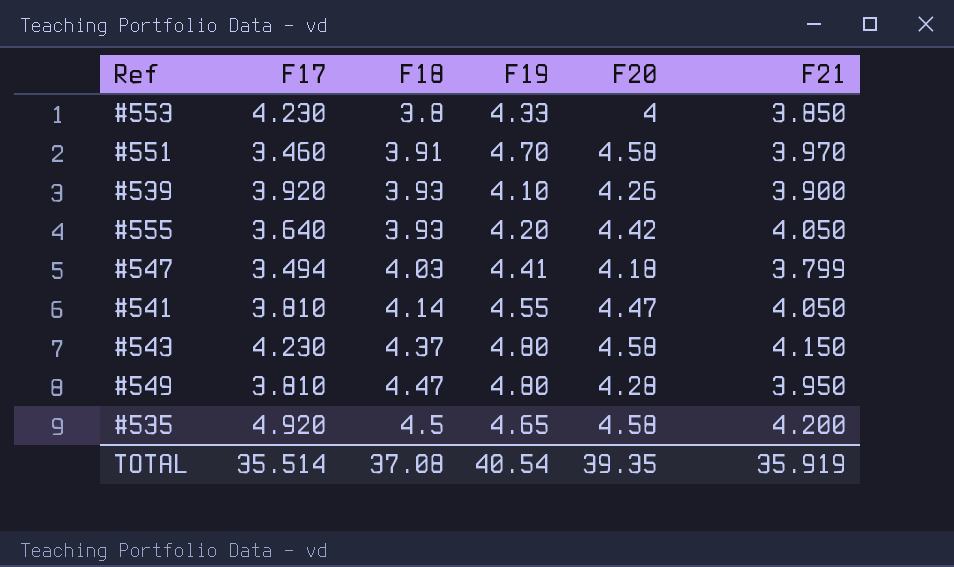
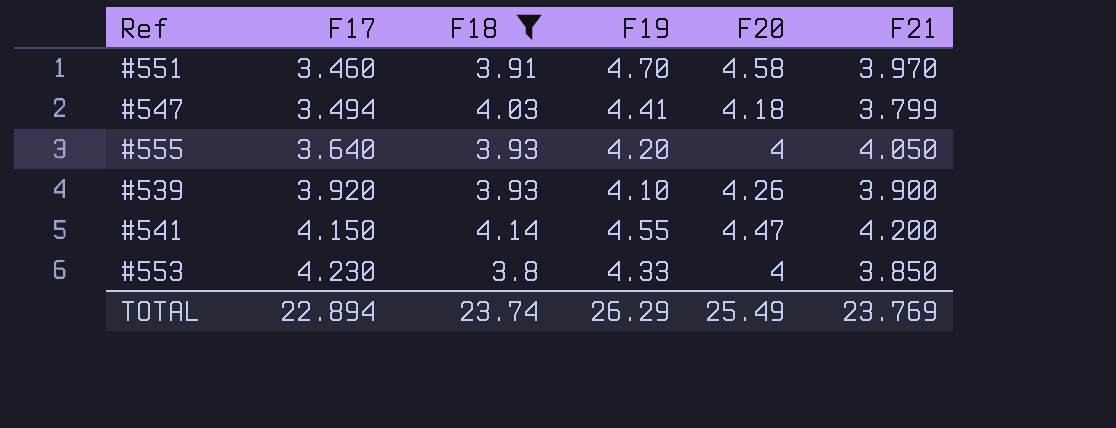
filter: none -> F18 <= 4.14
row order: F18 ascending -> F17 ascending
#555 | F20: 4.42 -> 4
#541 | F17: 3.810 -> 4.150
#541 | F21: 4.050 -> 4.200
TOTAL | F17: 35.514 -> 22.894
TOTAL | F18: 37.08 -> 23.74
TOTAL | F19: 40.54 -> 26.29
TOTAL | F20: 39.35 -> 25.49
TOTAL | F21: 35.919 -> 23.769

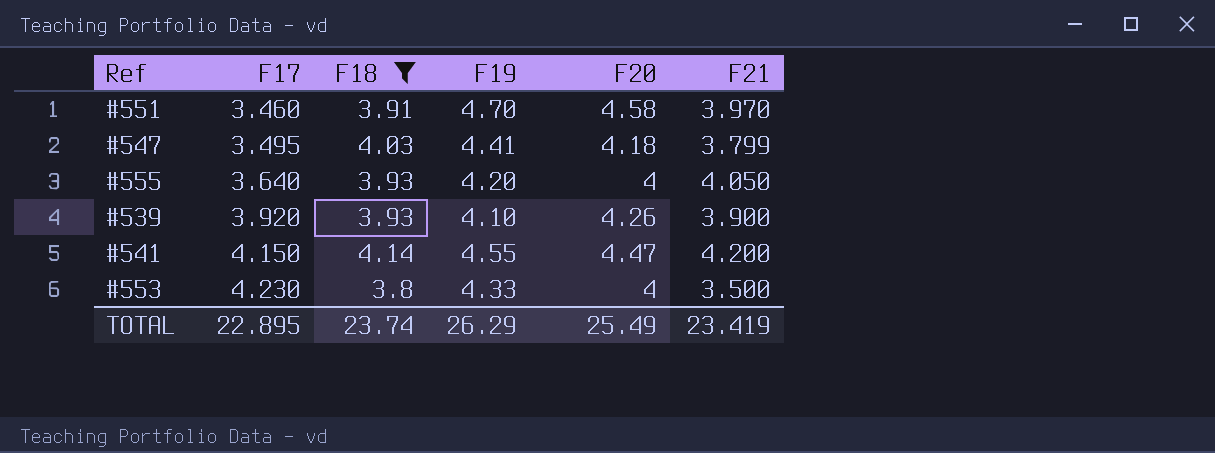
#547 | F17: 3.494 -> 3.495
#553 | F21: 3.850 -> 3.500
TOTAL | F17: 22.894 -> 22.895
TOTAL | F21: 23.769 -> 23.419

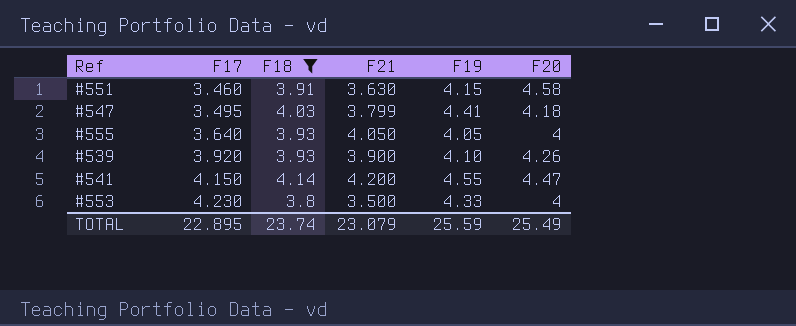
column F21 | position: 6 -> 4
#551 | F21: 3.970 -> 3.630
#551 | F19: 4.70 -> 4.15
#555 | F19: 4.20 -> 4.05
TOTAL | F21: 23.419 -> 23.079
TOTAL | F19: 26.29 -> 25.59

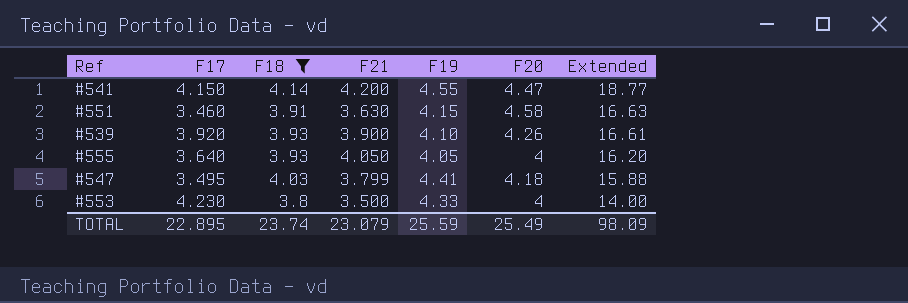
row order: F17 ascending -> Extended descending
column Extended | formula: none -> [F21] * [F20]

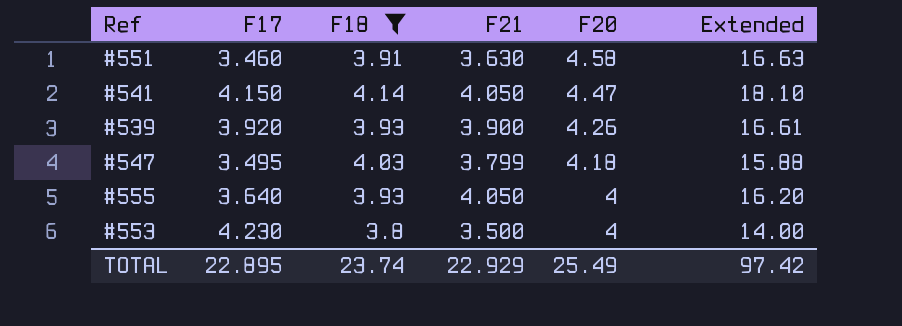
row order: Extended descending -> F20 descending
column F19 | position: 5 -> none
#541 | F21: 4.200 -> 4.050
#541 | Extended: 18.77 -> 18.10
TOTAL | F21: 23.079 -> 22.929
TOTAL | Extended: 98.09 -> 97.42

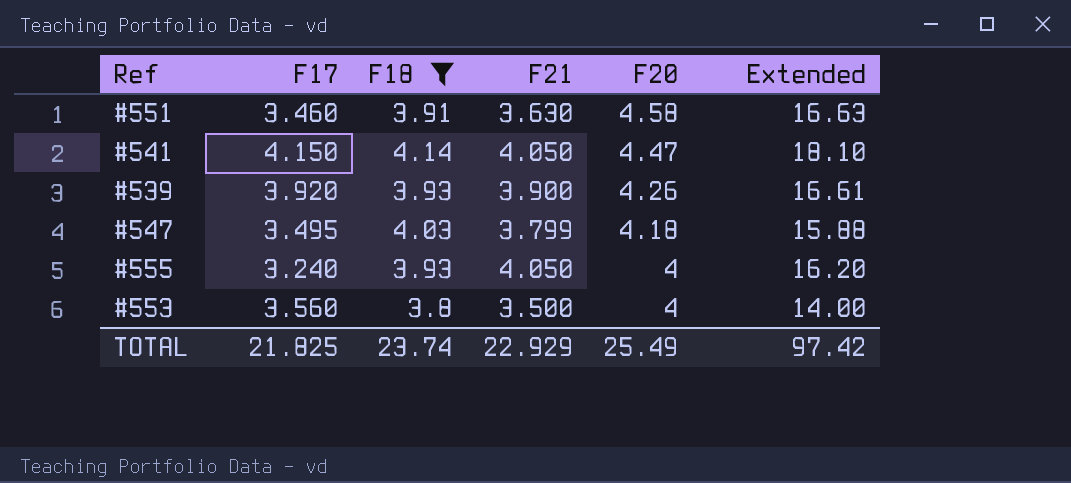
#555 | F17: 3.640 -> 3.240
#553 | F17: 4.230 -> 3.560
TOTAL | F17: 22.895 -> 21.825

